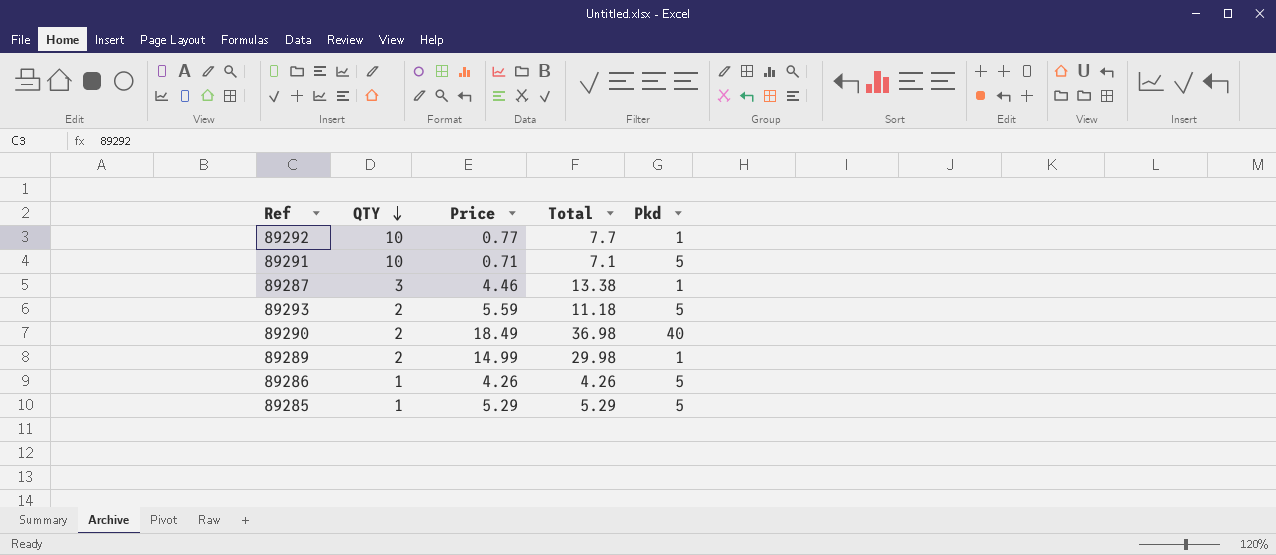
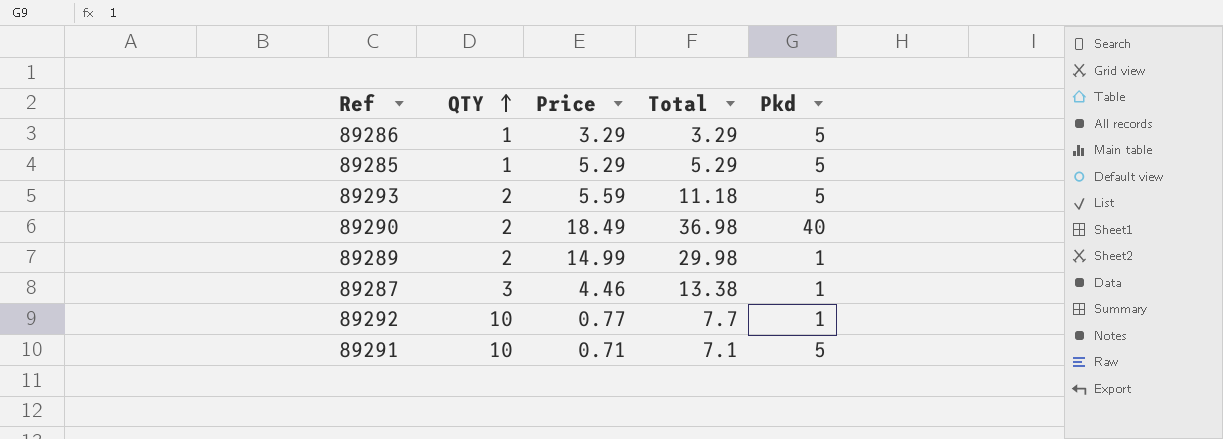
row order: QTY descending -> QTY ascending
89286 | Price: 4.26 -> 3.29
89286 | Total: 4.26 -> 3.29

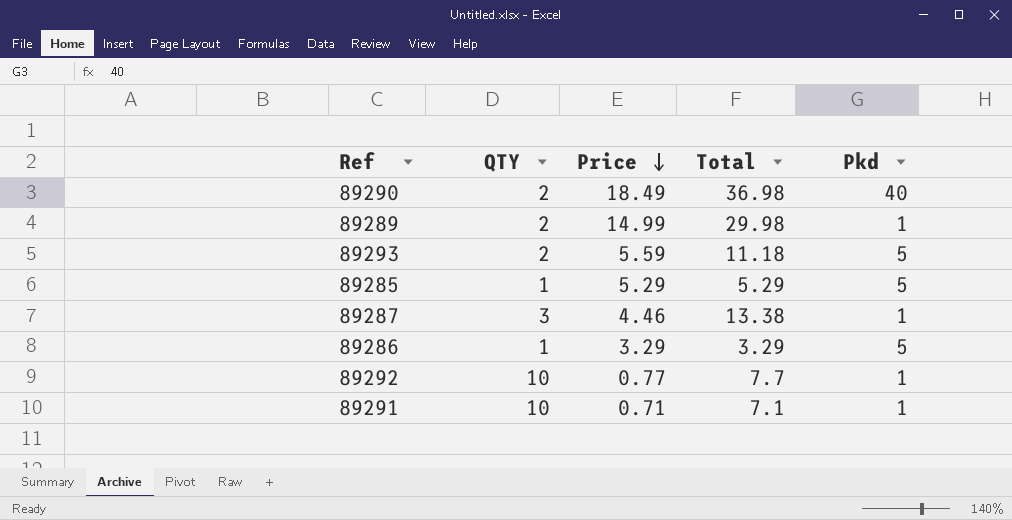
row order: QTY ascending -> Price descending
89291 | Pkd: 5 -> 1

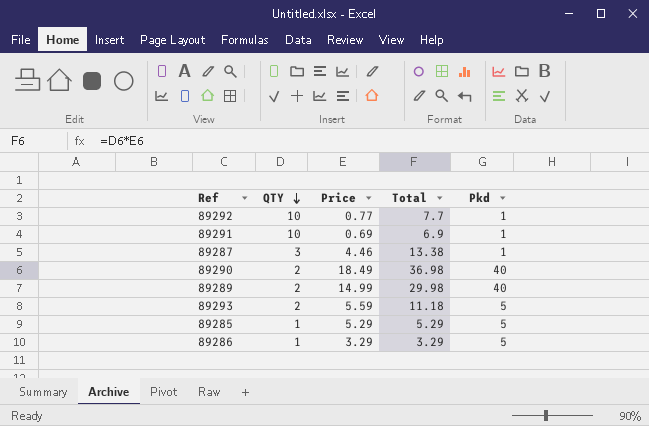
row order: Price descending -> QTY descending
89291 | Price: 0.71 -> 0.69
89291 | Total: 7.1 -> 6.9
89289 | Pkd: 1 -> 40

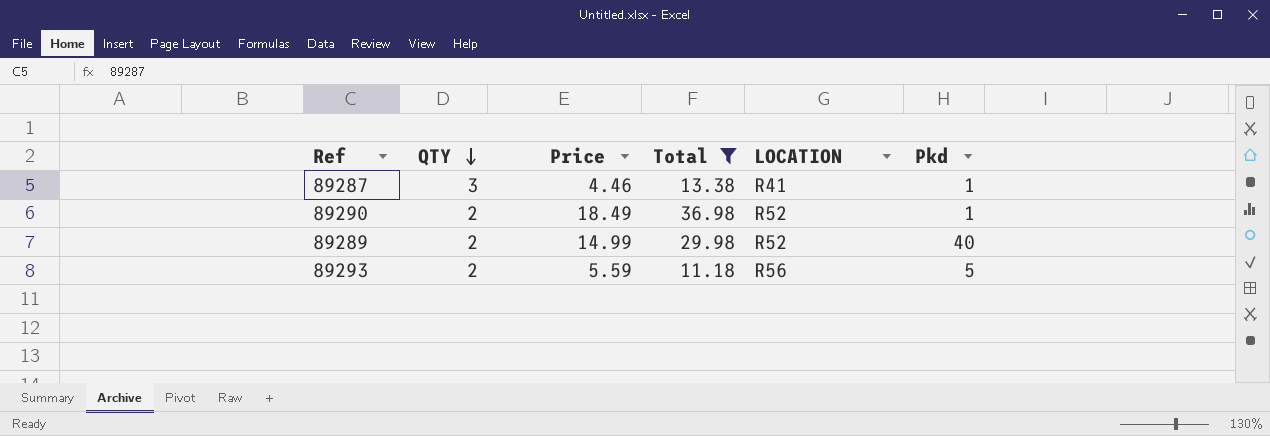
filter: none -> Total >= 11.18
column LOCATION | position: none -> 5
89290 | Pkd: 40 -> 1

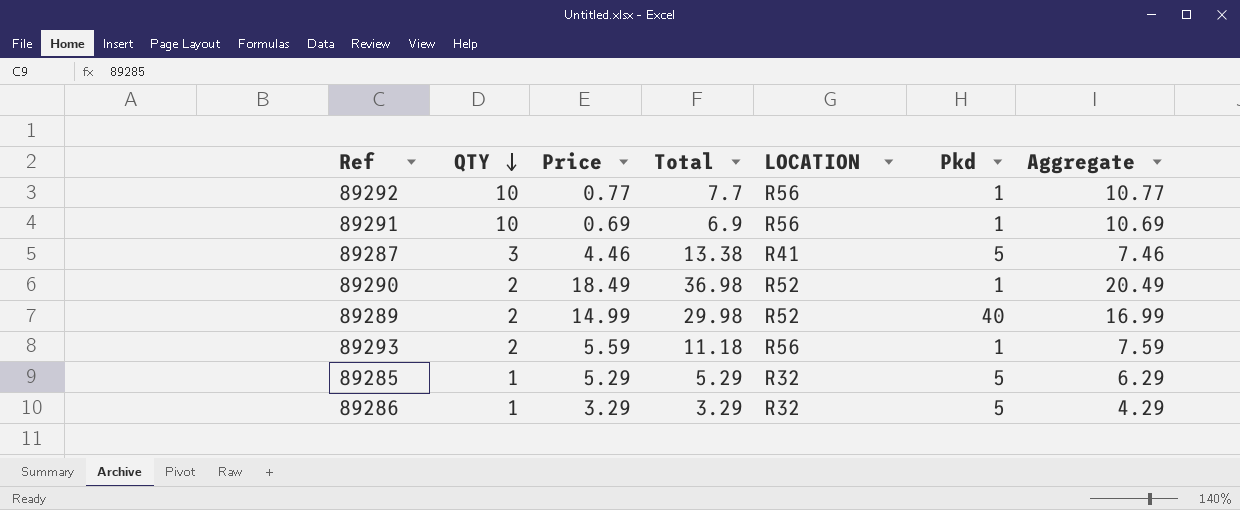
filter: Total >= 11.18 -> none
column Aggregate | formula: none -> [QTY] + [Price]
89287 | Pkd: 1 -> 5
89293 | Pkd: 5 -> 1

